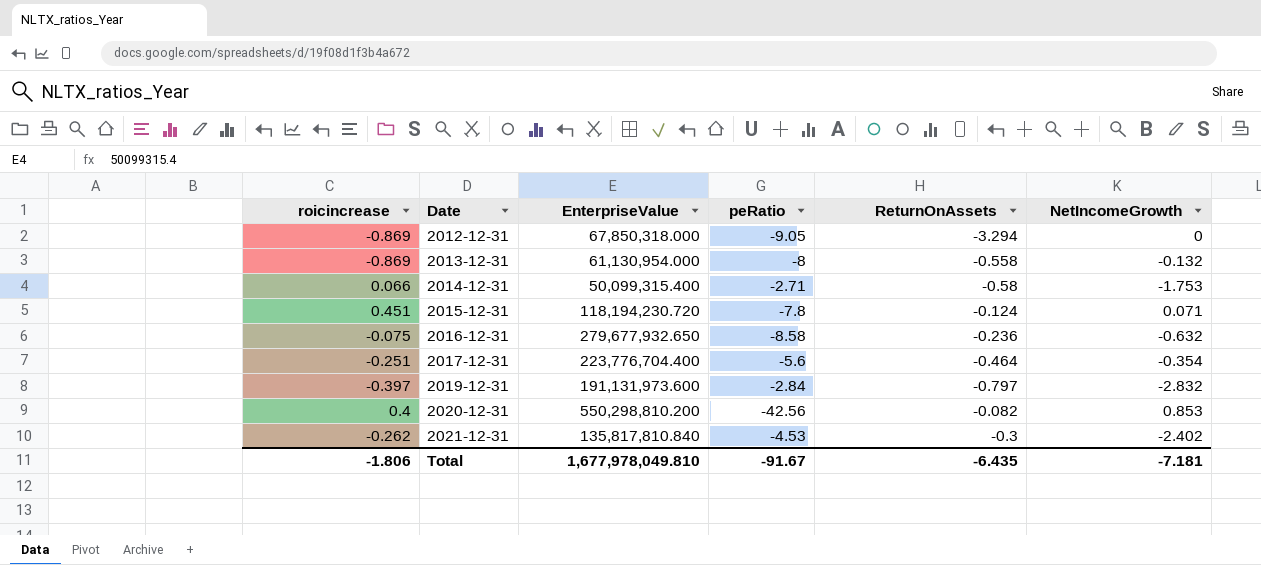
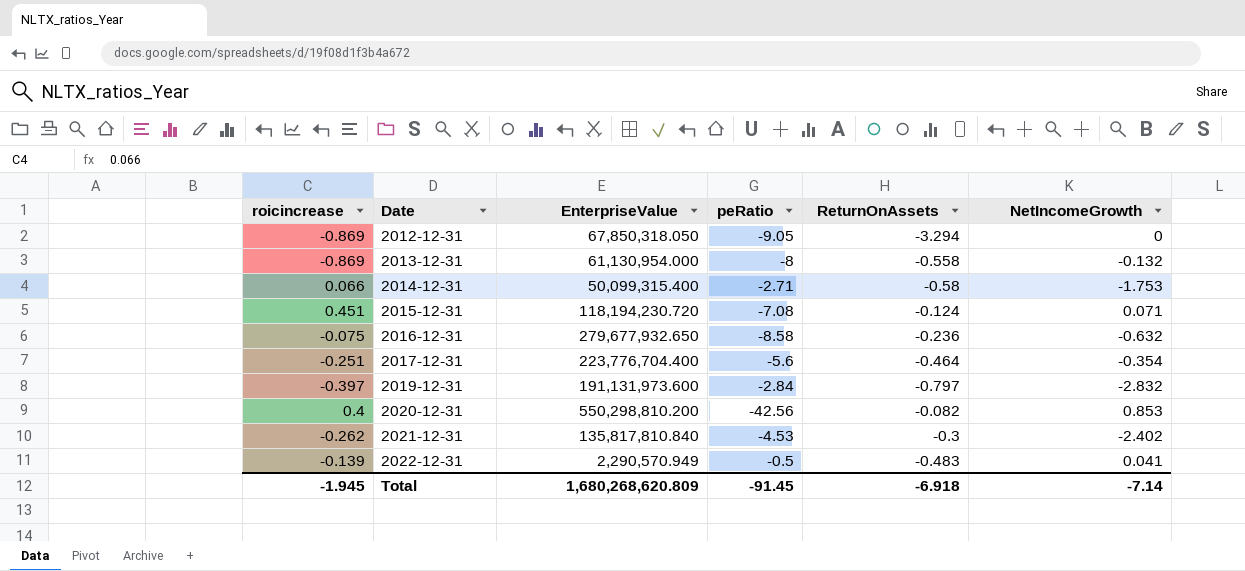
2012-12-31 | EnterpriseValue: 67,850,318.000 -> 67,850,318.050
2015-12-31 | peRatio: -7.8 -> -7.08
row 2022-12-31: none -> -0.139 | 2,290,570.949 | -0.5 | -0.483 | 0.041
Total | roicincrease: -1.806 -> -1.945
Total | EnterpriseValue: 1,677,978,049.810 -> 1,680,268,620.809
Total | peRatio: -91.67 -> -91.45
Total | ReturnOnAssets: -6.435 -> -6.918
Total | NetIncomeGrowth: -7.181 -> -7.14

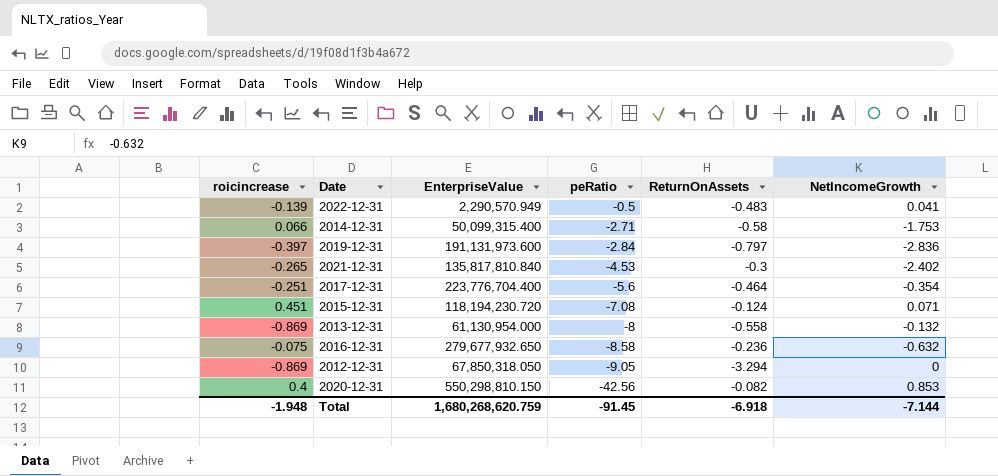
row order: Date ascending -> peRatio descending
2019-12-31 | NetIncomeGrowth: -2.832 -> -2.836
2021-12-31 | roicincrease: -0.262 -> -0.265
2020-12-31 | EnterpriseValue: 550,298,810.200 -> 550,298,810.150
Total | roicincrease: -1.945 -> -1.948
Total | EnterpriseValue: 1,680,268,620.809 -> 1,680,268,620.759
Total | NetIncomeGrowth: -7.14 -> -7.144

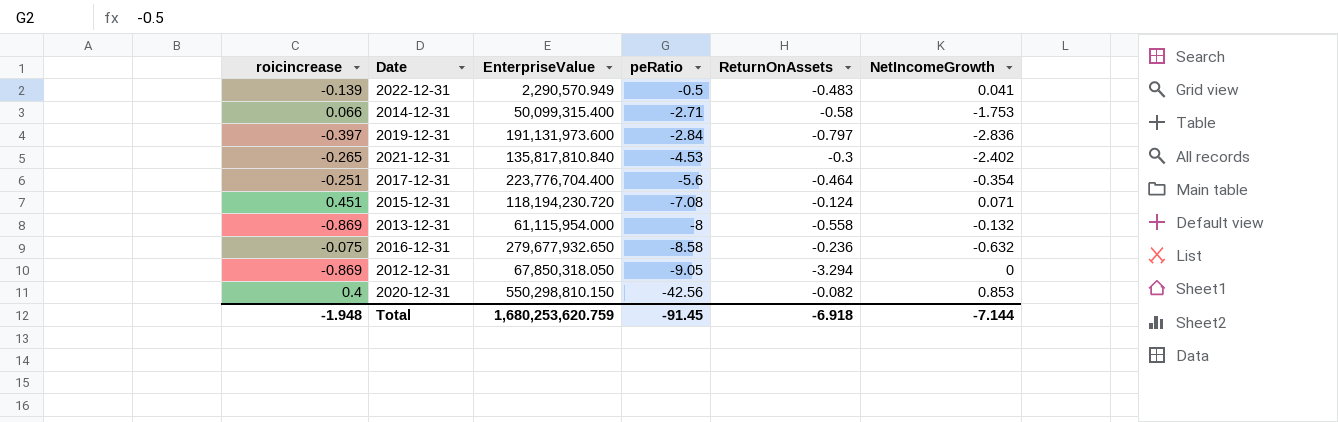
2013-12-31 | EnterpriseValue: 61,130,954.000 -> 61,115,954.000
Total | EnterpriseValue: 1,680,268,620.759 -> 1,680,253,620.759

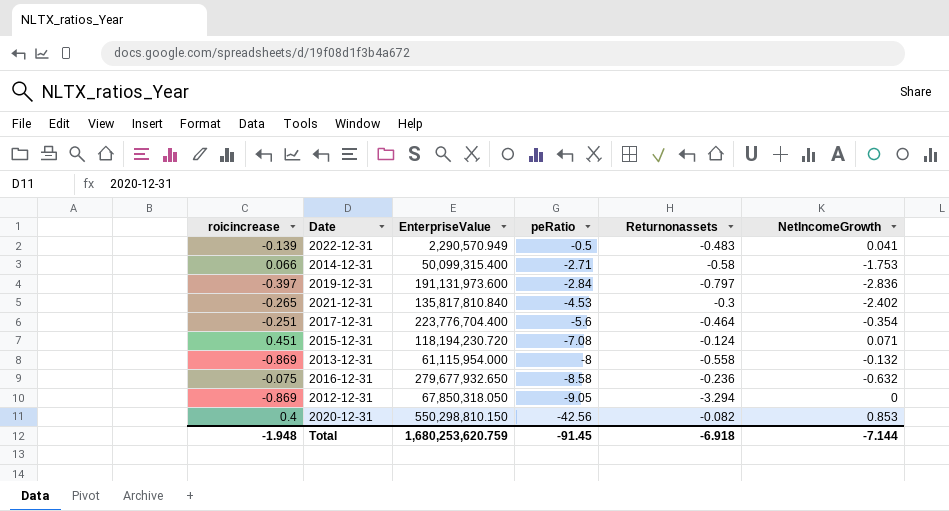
column name: ReturnOnAssets -> Returnonassets

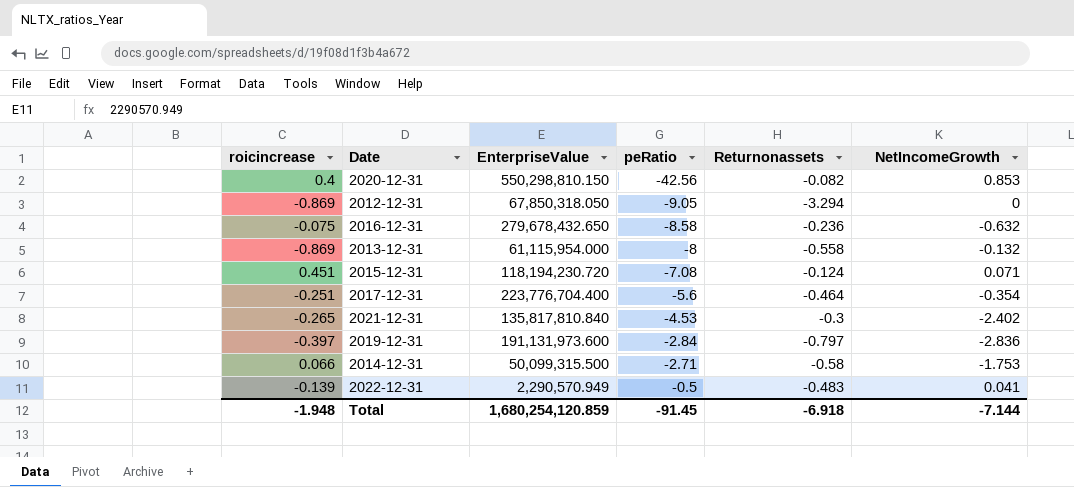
row order: peRatio descending -> peRatio ascending
2016-12-31 | EnterpriseValue: 279,677,932.650 -> 279,678,432.650
2014-12-31 | EnterpriseValue: 50,099,315.400 -> 50,099,315.500
Total | EnterpriseValue: 1,680,253,620.759 -> 1,680,254,120.859

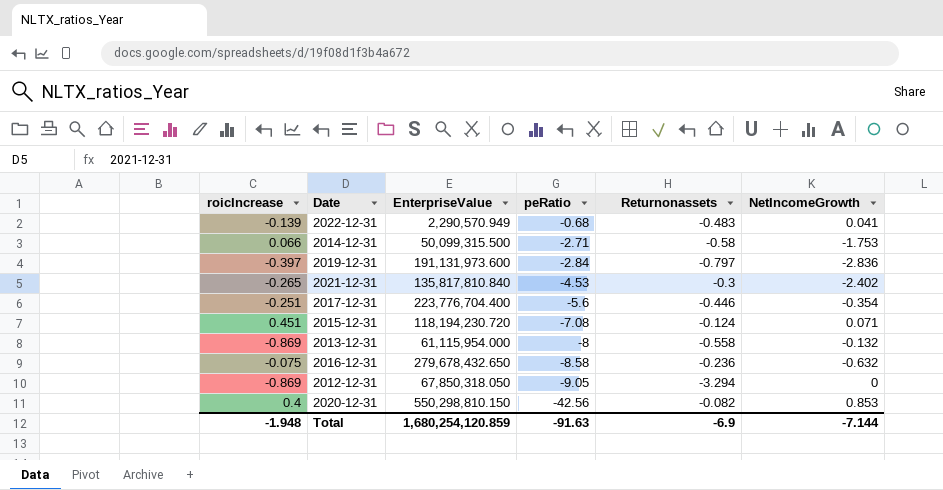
row order: peRatio ascending -> peRatio descending
column name: roicincrease -> roicIncrease
2022-12-31 | peRatio: -0.5 -> -0.68
2017-12-31 | Returnonassets: -0.464 -> -0.446
Total | peRatio: -91.45 -> -91.63
Total | Returnonassets: -6.918 -> -6.9

